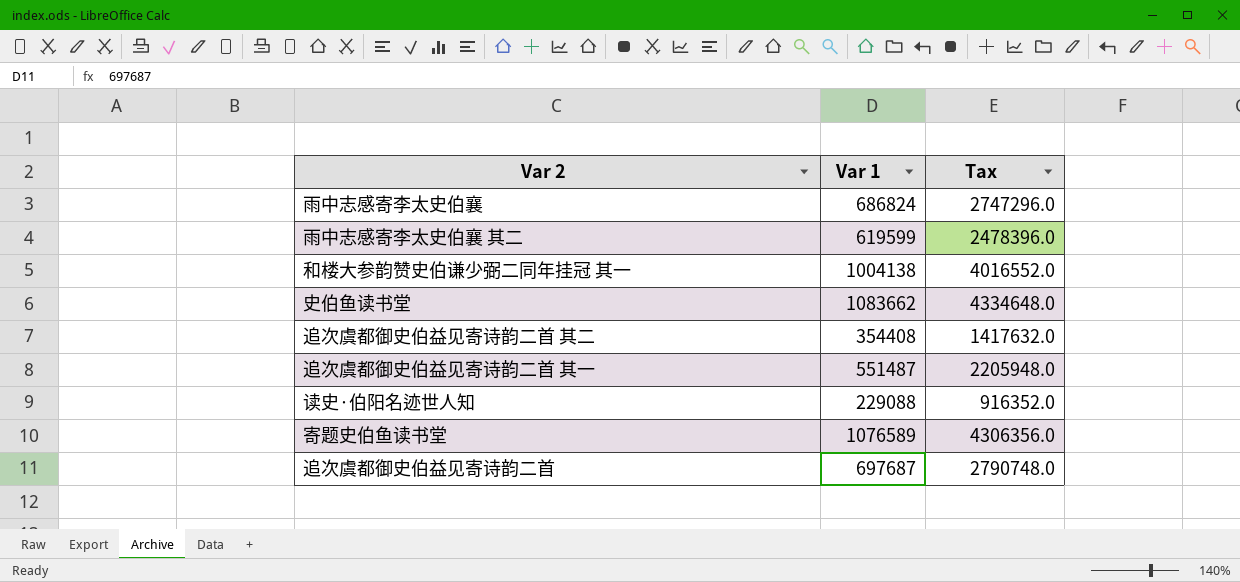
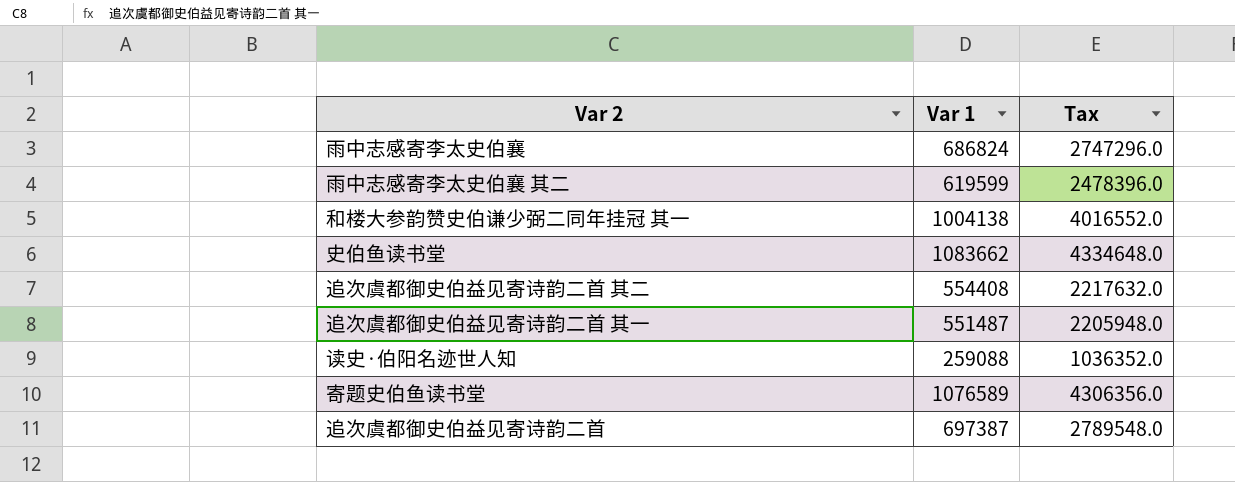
追次虞都御史伯益见寄诗韵二首 其二 | Var 1: 354408 -> 554408
追次虞都御史伯益见寄诗韵二首 其二 | Tax: 1417632.0 -> 2217632.0
读史·伯阳名迹世人知 | Var 1: 229088 -> 259088
读史·伯阳名迹世人知 | Tax: 916352.0 -> 1036352.0
追次虞都御史伯益见寄诗韵二首 | Var 1: 697687 -> 697387
追次虞都御史伯益见寄诗韵二首 | Tax: 2790748.0 -> 2789548.0

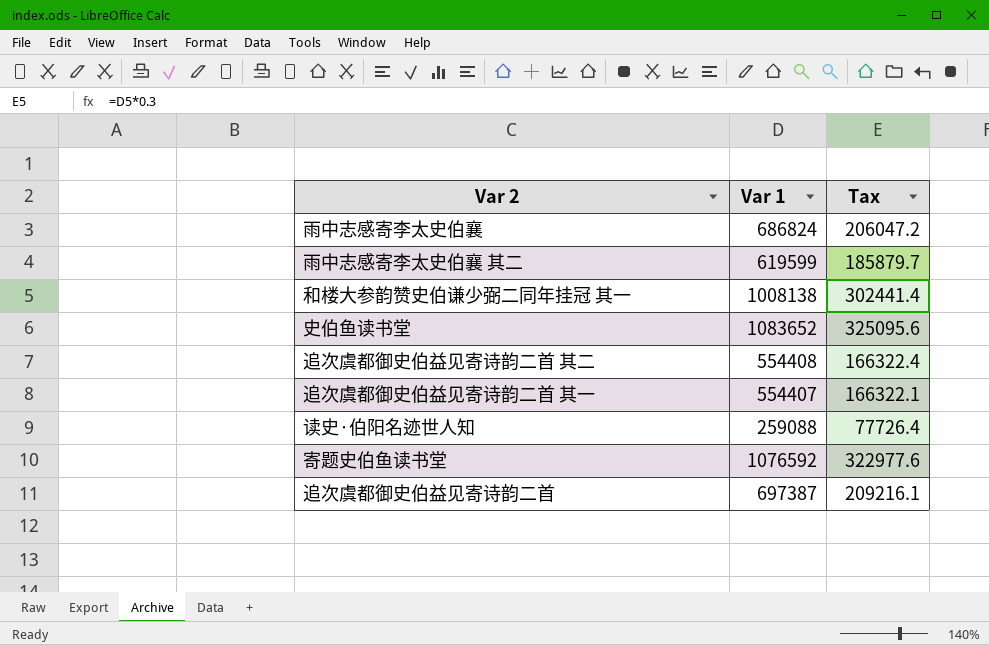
column Tax | formula: [Var 1] * 4 -> [Var 1] * 0.3
和楼大参韵赞史伯谦少弼二同年挂冠 其一 | Var 1: 1004138 -> 1008138
史伯鱼读书堂 | Var 1: 1083662 -> 1083652
追次虞都御史伯益见寄诗韵二首 其一 | Var 1: 551487 -> 554407
寄题史伯鱼读书堂 | Var 1: 1076589 -> 1076592

